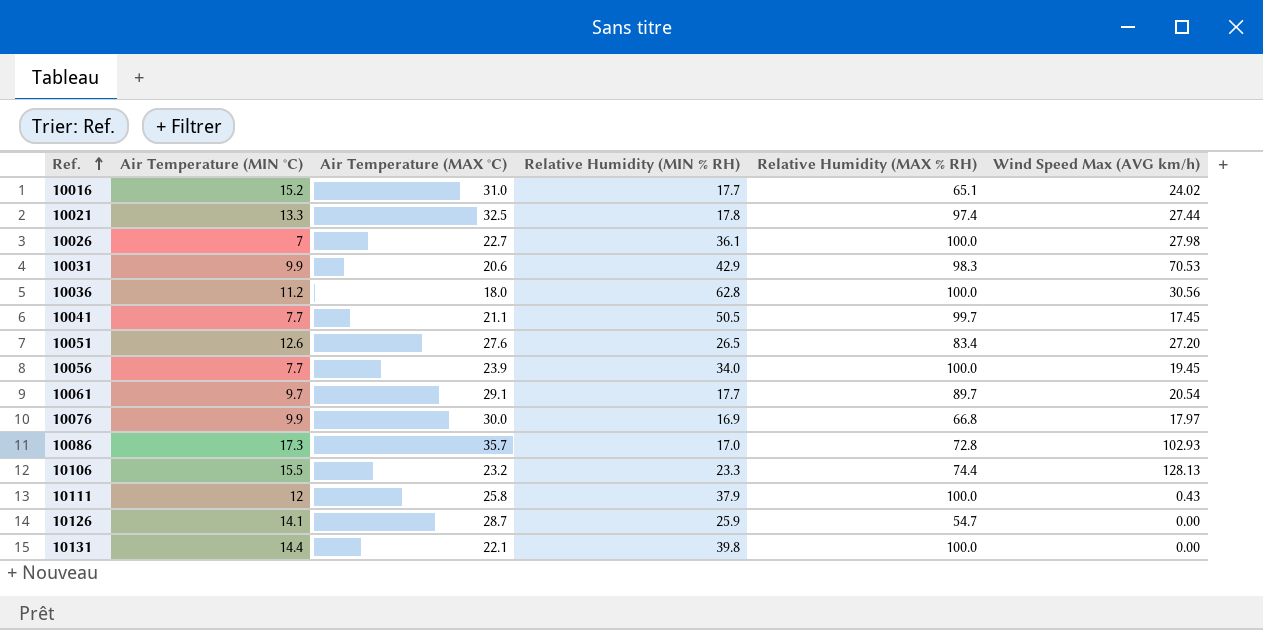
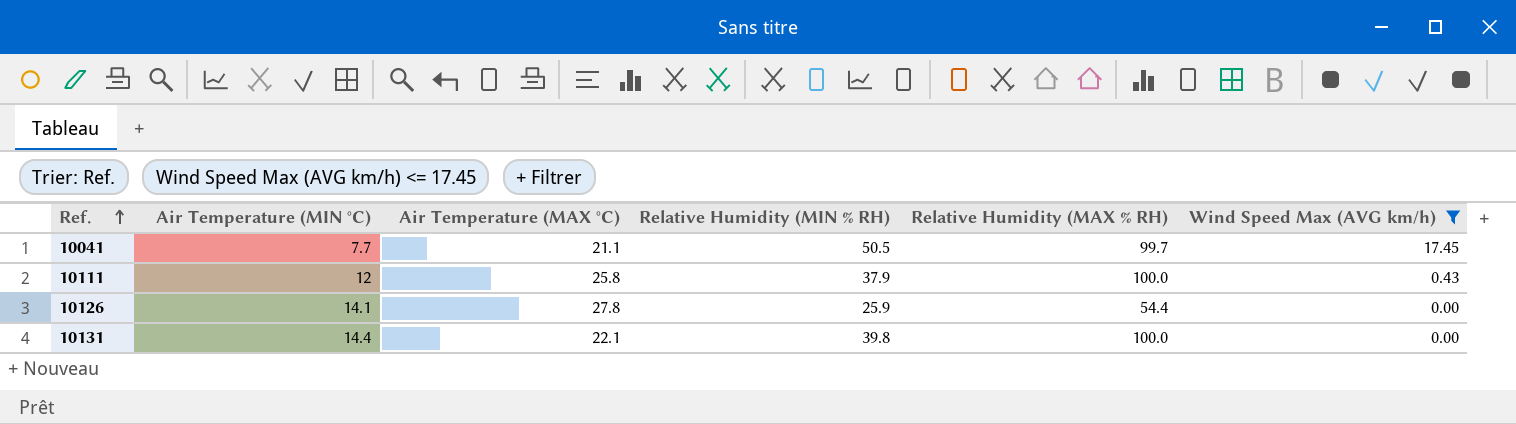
filter: none -> Wind Speed Max (AVG km/h) <= 17.45
10126 | Air Temperature (MAX °C): 28.7 -> 27.8
10126 | Relative Humidity (MAX % RH): 54.7 -> 54.4

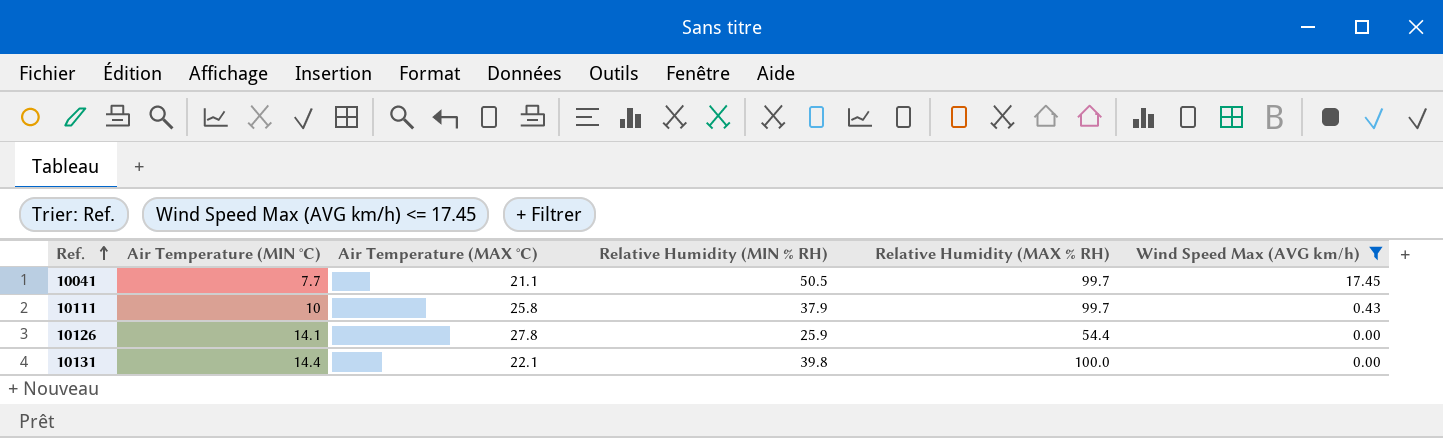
10111 | Air Temperature (MIN °C): 12 -> 10
10111 | Relative Humidity (MAX % RH): 100.0 -> 99.7

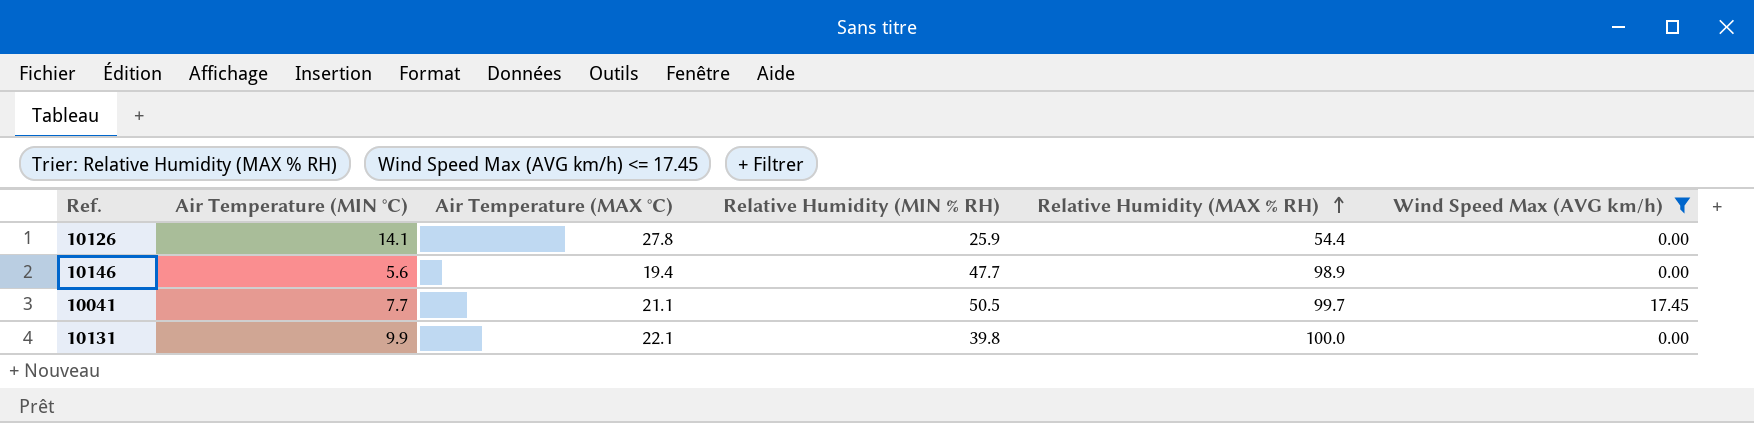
row order: Ref. ascending -> Relative Humidity (MAX % RH) ascending
row 10111: 10 | 25.8 | 37.9 | 99.7 | 0.43 -> none
row 10146: none -> 5.6 | 19.4 | 47.7 | 98.9 | 0.00
10131 | Air Temperature (MIN °C): 14.4 -> 9.9

